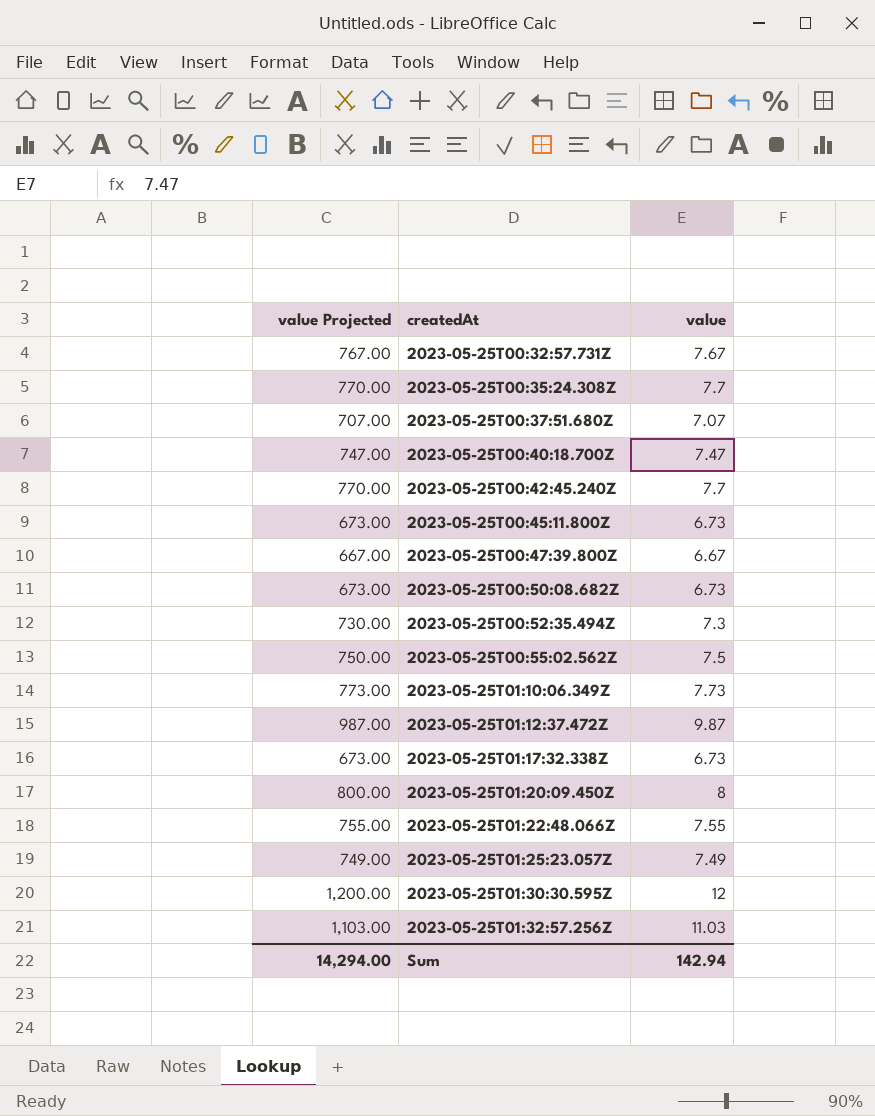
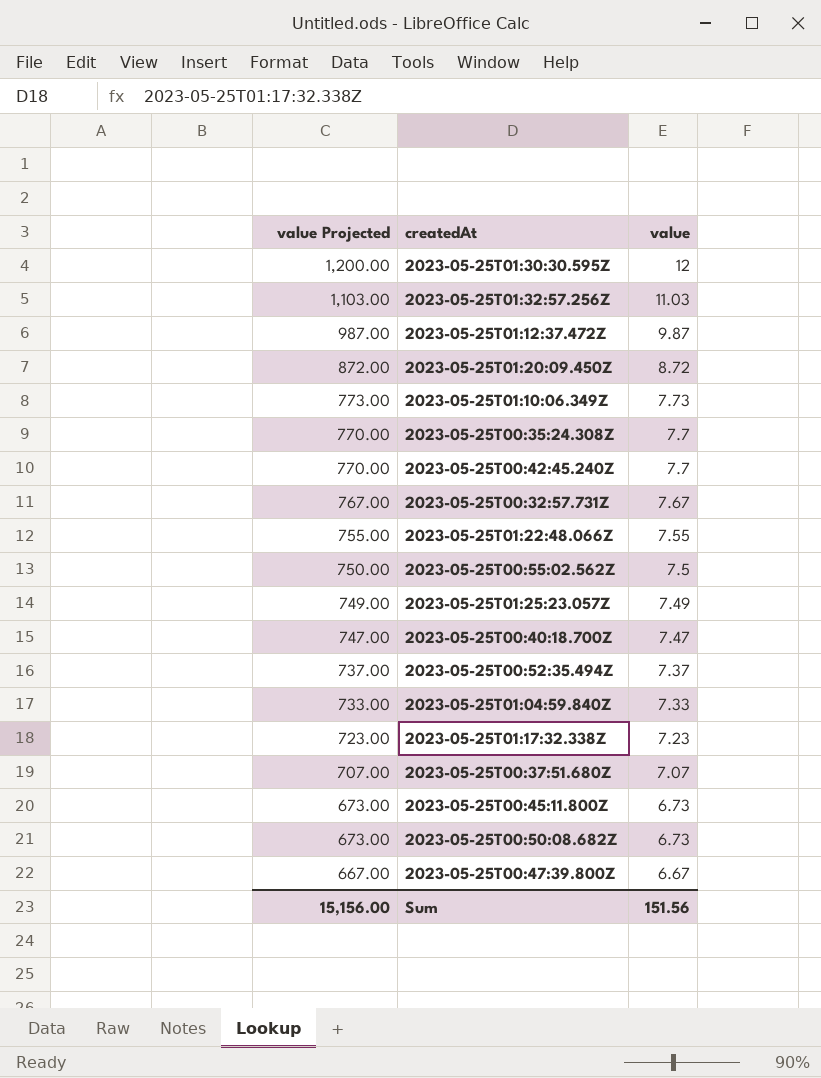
row order: createdAt ascending -> value Projected descending
2023-05-25T01:20:09.450Z | value Projected: 800.00 -> 872.00
2023-05-25T01:20:09.450Z | value: 8 -> 8.72
2023-05-25T00:52:35.494Z | value Projected: 730.00 -> 737.00
2023-05-25T00:52:35.494Z | value: 7.3 -> 7.37
row 2023-05-25T01:04:59.840Z: none -> 733.00 | 7.33
2023-05-25T01:17:32.338Z | value Projected: 673.00 -> 723.00
2023-05-25T01:17:32.338Z | value: 6.73 -> 7.23
Sum | value Projected: 14,294.00 -> 15,156.00
Sum | value: 142.94 -> 151.56

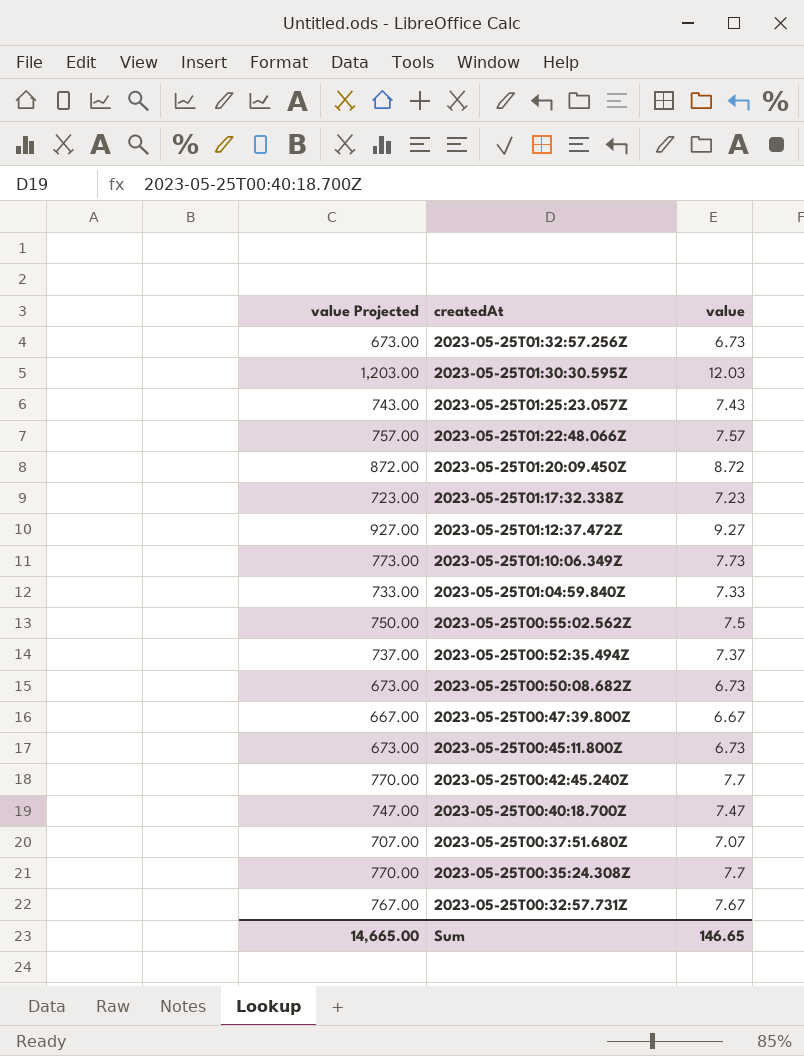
row order: value Projected descending -> createdAt descending
2023-05-25T01:32:57.256Z | value Projected: 1,103.00 -> 673.00
2023-05-25T01:32:57.256Z | value: 11.03 -> 6.73
2023-05-25T01:30:30.595Z | value Projected: 1,200.00 -> 1,203.00
2023-05-25T01:30:30.595Z | value: 12 -> 12.03
2023-05-25T01:25:23.057Z | value Projected: 749.00 -> 743.00
2023-05-25T01:25:23.057Z | value: 7.49 -> 7.43
2023-05-25T01:22:48.066Z | value Projected: 755.00 -> 757.00
2023-05-25T01:22:48.066Z | value: 7.55 -> 7.57
2023-05-25T01:12:37.472Z | value Projected: 987.00 -> 927.00
2023-05-25T01:12:37.472Z | value: 9.87 -> 9.27
Sum | value Projected: 15,156.00 -> 14,665.00
Sum | value: 151.56 -> 146.65

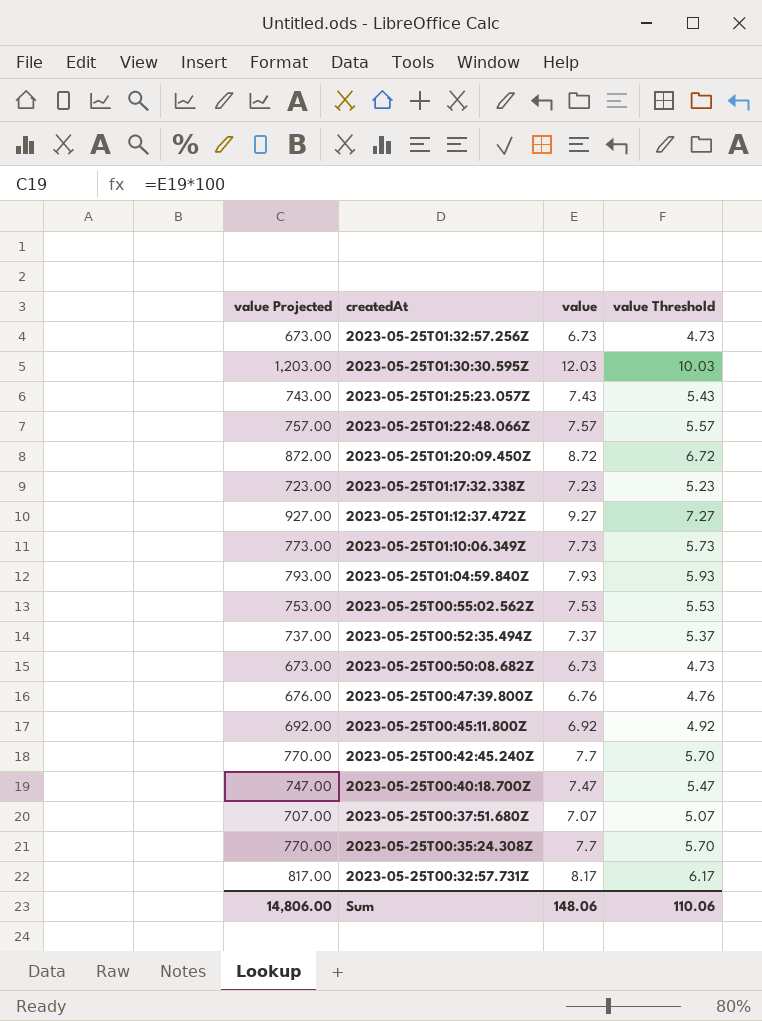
column value Threshold | formula: none -> [value] - 2
2023-05-25T01:04:59.840Z | value Projected: 733.00 -> 793.00
2023-05-25T01:04:59.840Z | value: 7.33 -> 7.93
2023-05-25T00:55:02.562Z | value Projected: 750.00 -> 753.00
2023-05-25T00:55:02.562Z | value: 7.5 -> 7.53
2023-05-25T00:47:39.800Z | value Projected: 667.00 -> 676.00
2023-05-25T00:47:39.800Z | value: 6.67 -> 6.76
2023-05-25T00:45:11.800Z | value Projected: 673.00 -> 692.00
2023-05-25T00:45:11.800Z | value: 6.73 -> 6.92
2023-05-25T00:32:57.731Z | value Projected: 767.00 -> 817.00
2023-05-25T00:32:57.731Z | value: 7.67 -> 8.17
Sum | value Projected: 14,665.00 -> 14,806.00
Sum | value: 146.65 -> 148.06

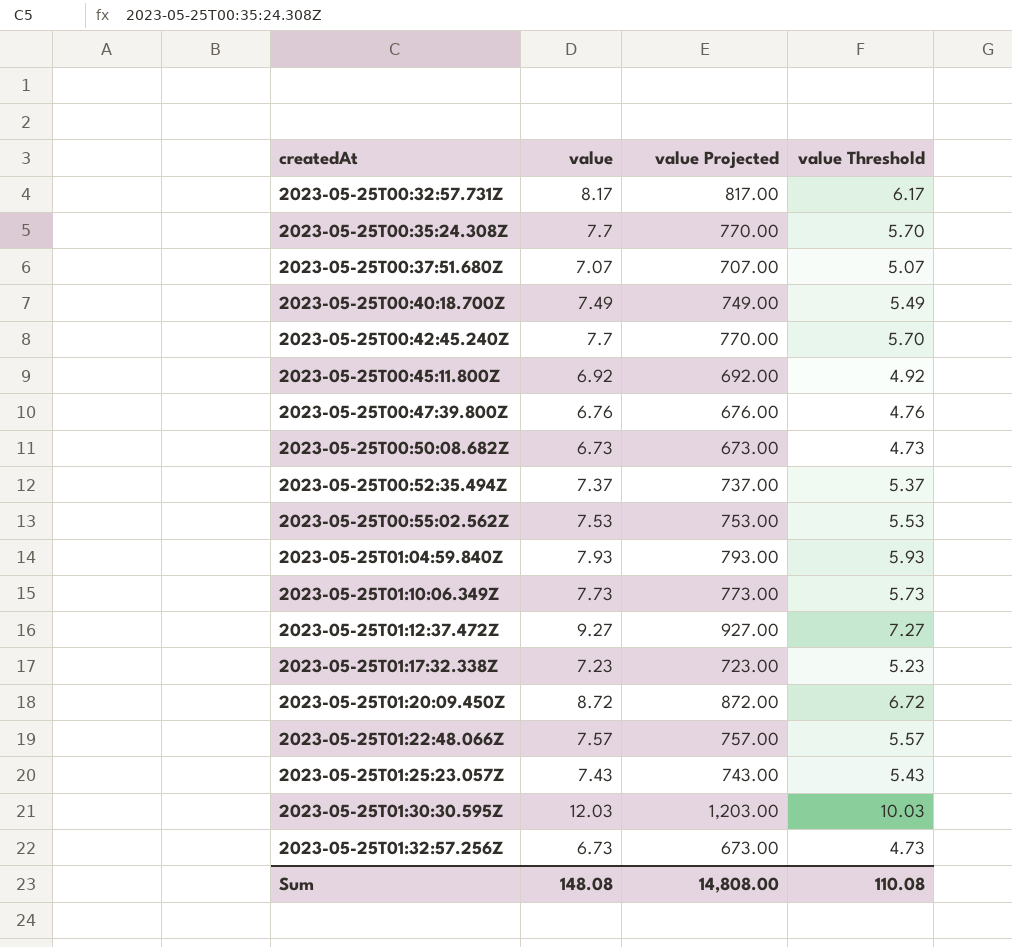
row order: createdAt descending -> createdAt ascending
column value Projected | position: 1 -> 3
2023-05-25T00:40:18.700Z | value: 7.47 -> 7.49
2023-05-25T00:40:18.700Z | value Projected: 747.00 -> 749.00
2023-05-25T00:40:18.700Z | value Threshold: 5.47 -> 5.49
Sum | value: 148.06 -> 148.08
Sum | value Projected: 14,806.00 -> 14,808.00
Sum | value Threshold: 110.06 -> 110.08

